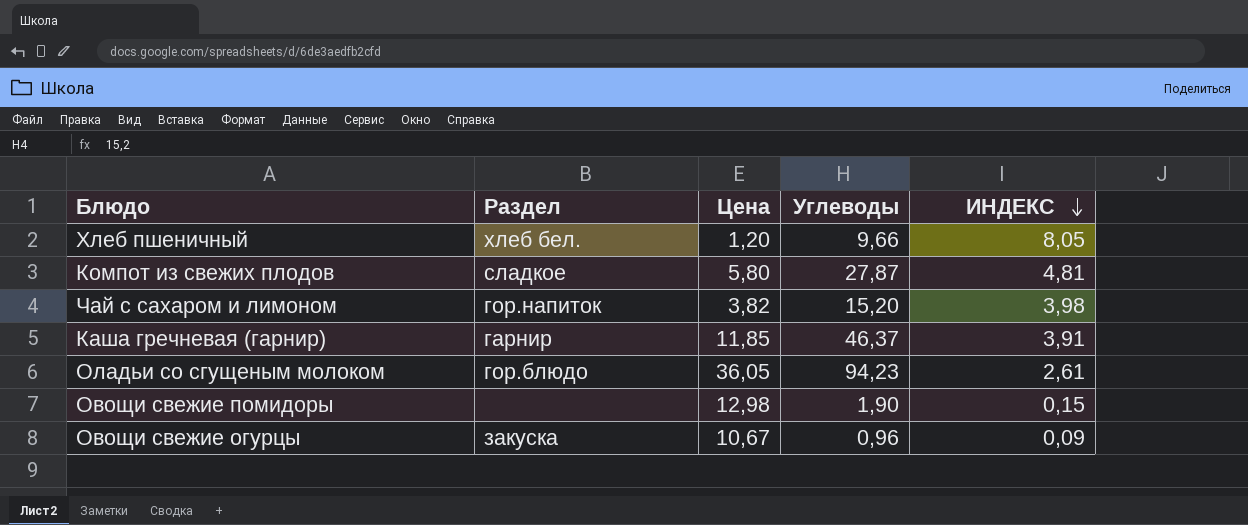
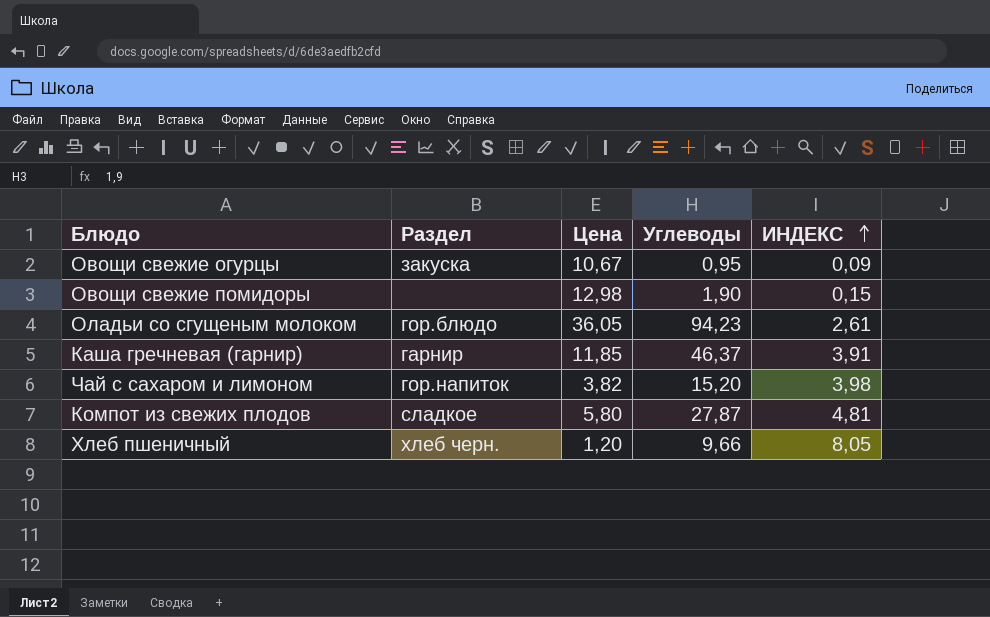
row order: ИНДЕКС descending -> ИНДЕКС ascending
Овощи свежие огурцы | Углеводы: 0,96 -> 0,95
Хлеб пшеничный | Раздел: хлеб бел. -> хлеб черн.

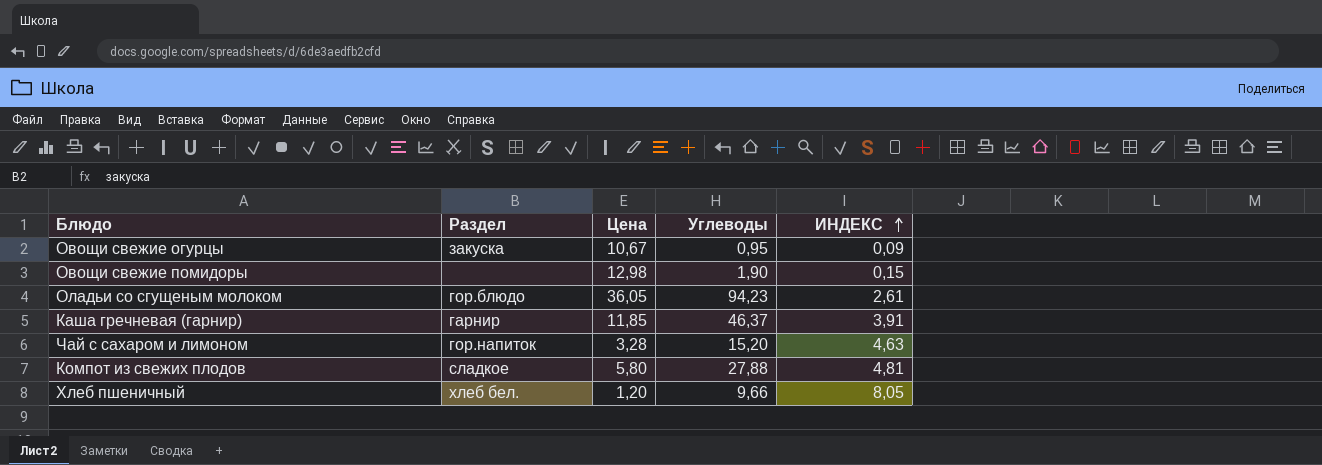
Чай с сахаром и лимоном | Цена: 3,82 -> 3,28
Чай с сахаром и лимоном | ИНДЕКС: 3,98 -> 4,63
Компот из свежих плодов | Углеводы: 27,87 -> 27,88
Хлеб пшеничный | Раздел: хлеб черн. -> хлеб бел.

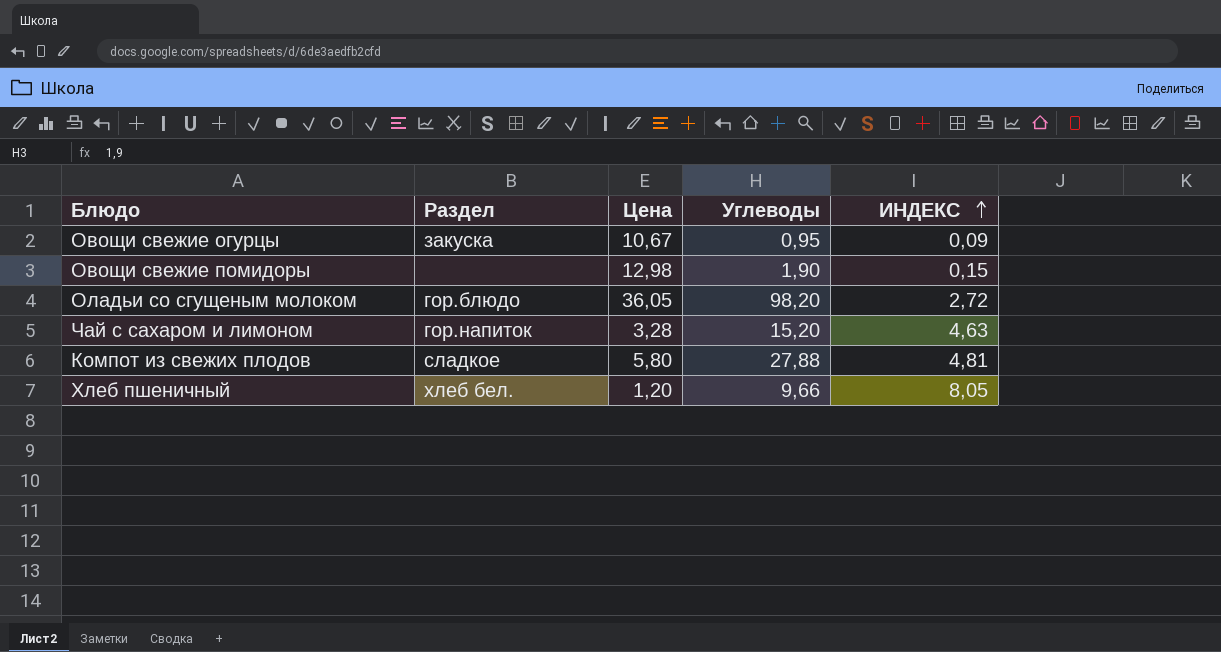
row Каша гречневая (гарнир): гарнир | 11,85 | 46,37 | 3,91 -> none
Оладьи со сгущеным молоком | Углеводы: 94,23 -> 98,20
Оладьи со сгущеным молоком | ИНДЕКС: 2,61 -> 2,72

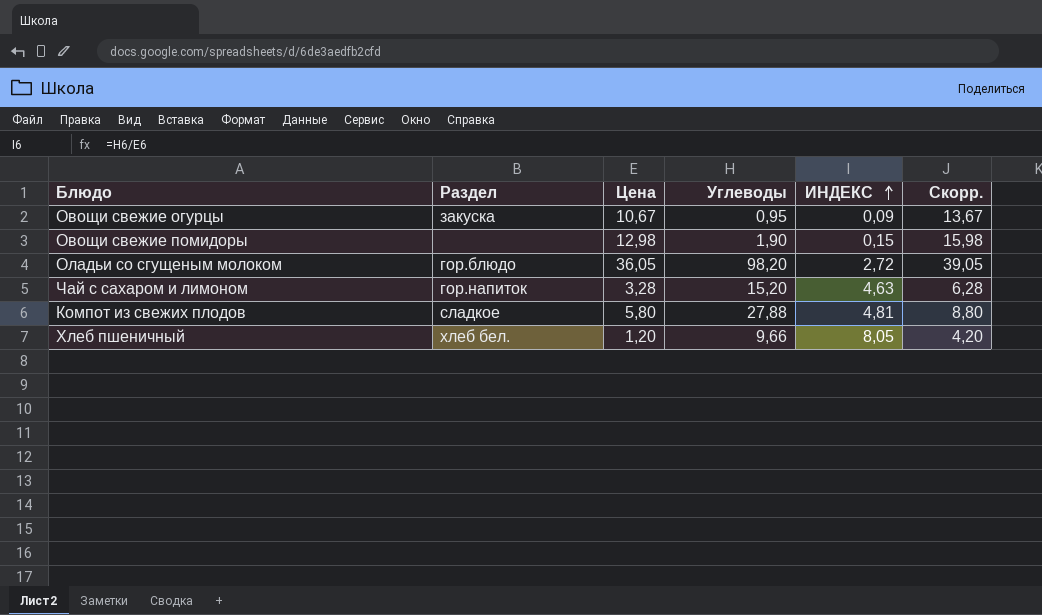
column Скорр. | formula: none -> [Цена] + 3

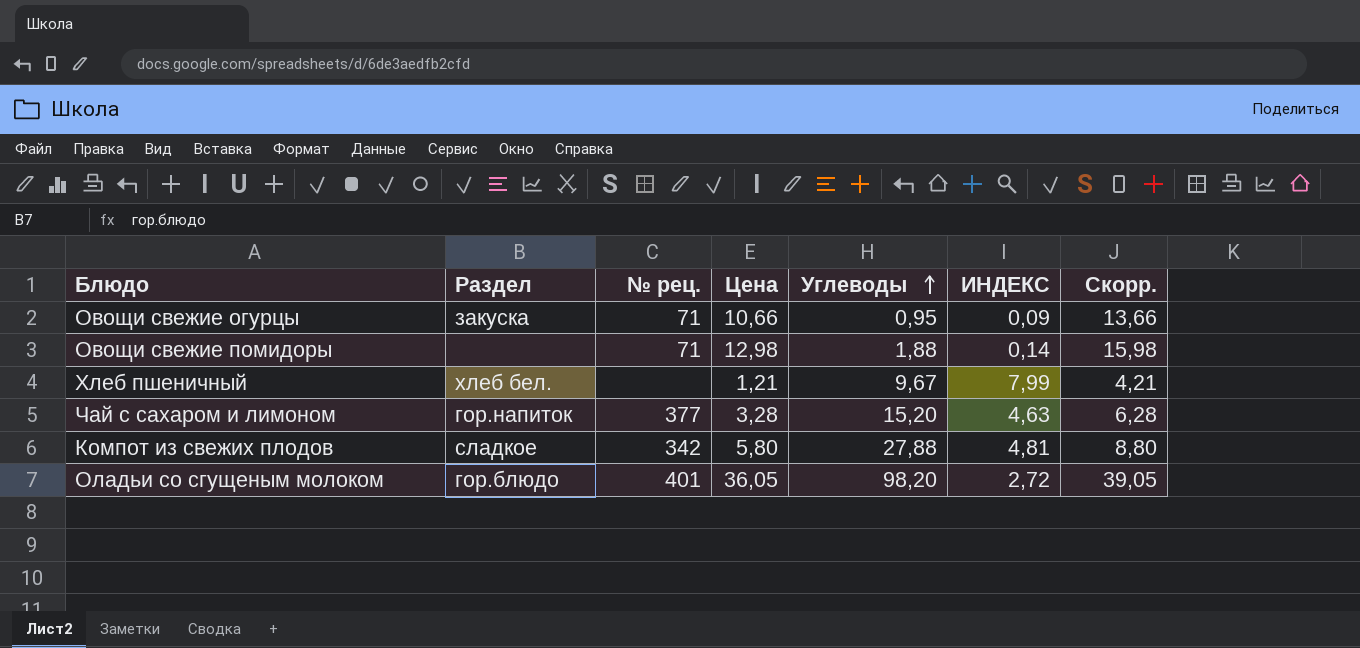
row order: ИНДЕКС ascending -> Углеводы ascending
column № рец. | position: none -> 3
Овощи свежие огурцы | Цена: 10,67 -> 10,66
Овощи свежие огурцы | Скорр.: 13,67 -> 13,66
Овощи свежие помидоры | Углеводы: 1,90 -> 1,88
Овощи свежие помидоры | ИНДЕКС: 0,15 -> 0,14
Хлеб пшеничный | Цена: 1,20 -> 1,21
Хлеб пшеничный | Углеводы: 9,66 -> 9,67
Хлеб пшеничный | ИНДЕКС: 8,05 -> 7,99
Хлеб пшеничный | Скорр.: 4,20 -> 4,21

